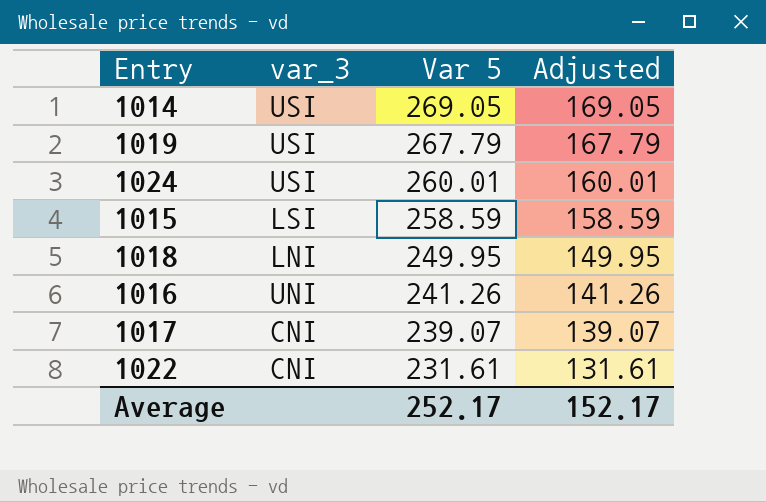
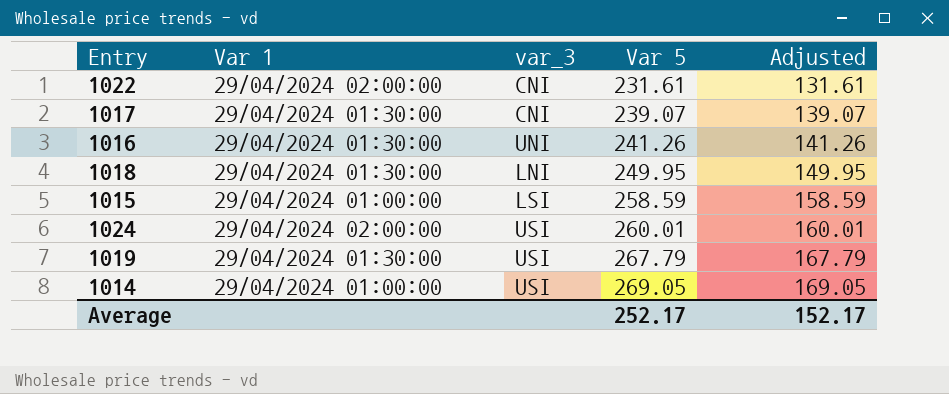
row order: Var 5 descending -> Var 5 ascending
column Var 1 | position: none -> 2

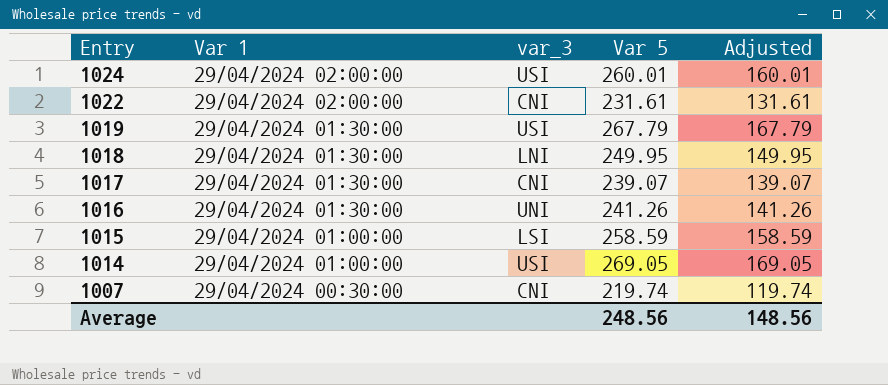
row order: Var 5 ascending -> Entry descending
row 1007: none -> 29/04/2024 00:30:00 | CNI | 219.74 | 119.74
Average | Var 5: 252.17 -> 248.56
Average | Adjusted: 152.17 -> 148.56

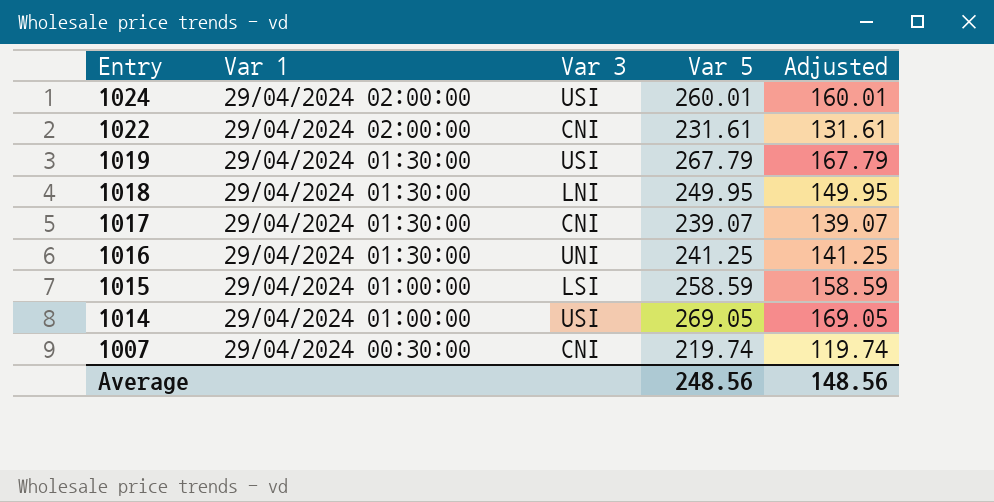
column name: var_3 -> Var 3
1016 | Var 5: 241.26 -> 241.25
1016 | Adjusted: 141.26 -> 141.25

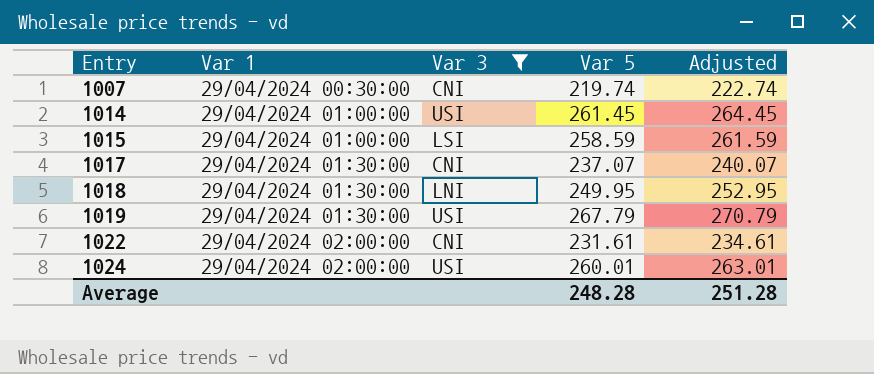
filter: none -> Var 3 != UNI
row order: Entry descending -> Entry ascending
column Adjusted | formula: [Var 5] - 100 -> [Var 5] + 3
1014 | Var 5: 269.05 -> 261.45
1017 | Var 5: 239.07 -> 237.07
Average | Var 5: 248.56 -> 248.28
Average | Adjusted: 148.56 -> 251.28

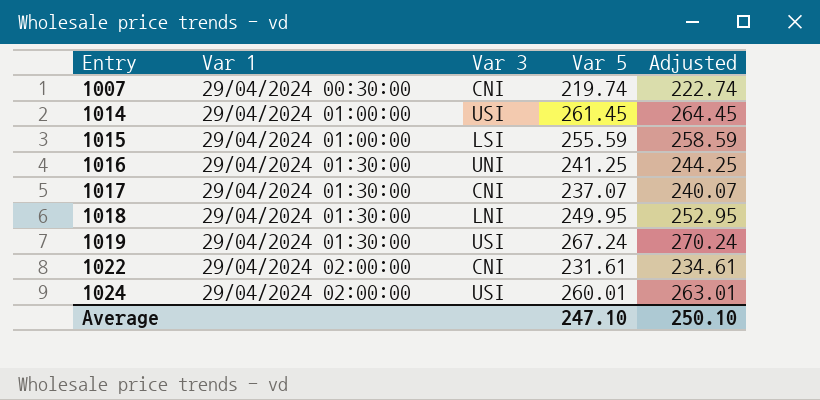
filter: Var 3 != UNI -> none
1015 | Var 5: 258.59 -> 255.59
1015 | Adjusted: 261.59 -> 258.59
1019 | Var 5: 267.79 -> 267.24
1019 | Adjusted: 270.79 -> 270.24
Average | Var 5: 248.28 -> 247.10
Average | Adjusted: 251.28 -> 250.10

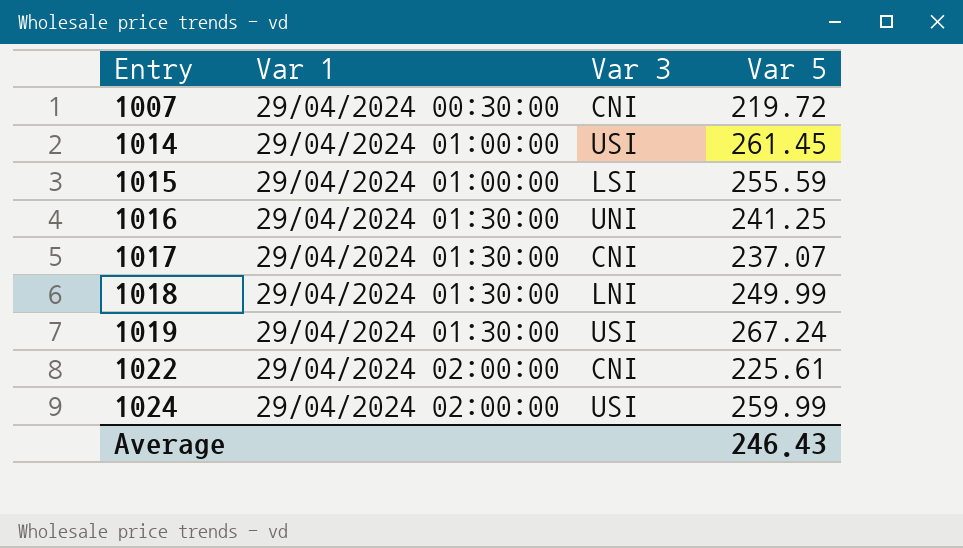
column Adjusted | formula: [Var 5] + 3 -> none
1007 | Var 5: 219.74 -> 219.72
1018 | Var 5: 249.95 -> 249.99
1022 | Var 5: 231.61 -> 225.61
1024 | Var 5: 260.01 -> 259.99
Average | Var 5: 247.10 -> 246.43

